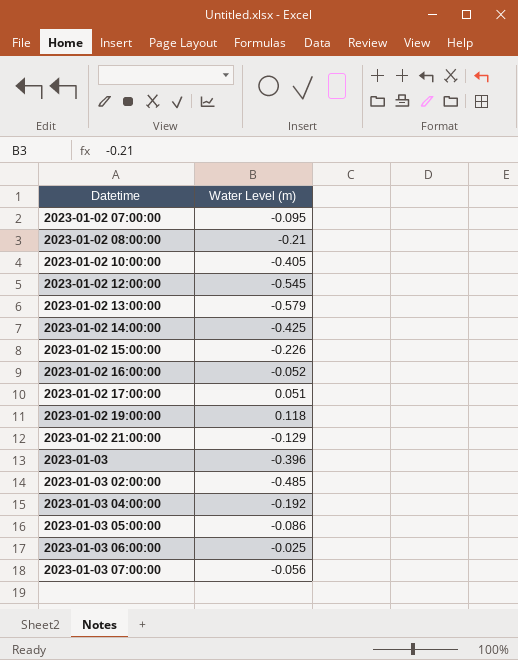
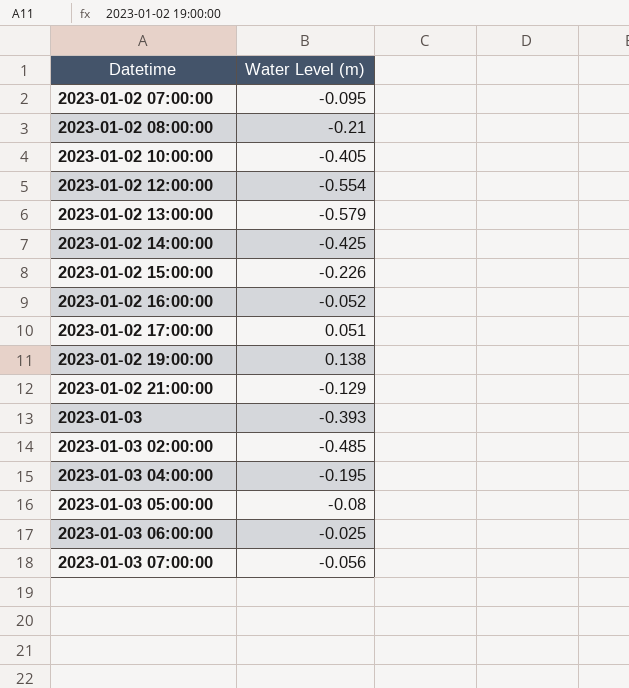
2023-01-02 12:00:00 | Water Level (m): -0.545 -> -0.554
2023-01-02 19:00:00 | Water Level (m): 0.118 -> 0.138
2023-01-03 | Water Level (m): -0.396 -> -0.393
2023-01-03 04:00:00 | Water Level (m): -0.192 -> -0.195
2023-01-03 05:00:00 | Water Level (m): -0.086 -> -0.08

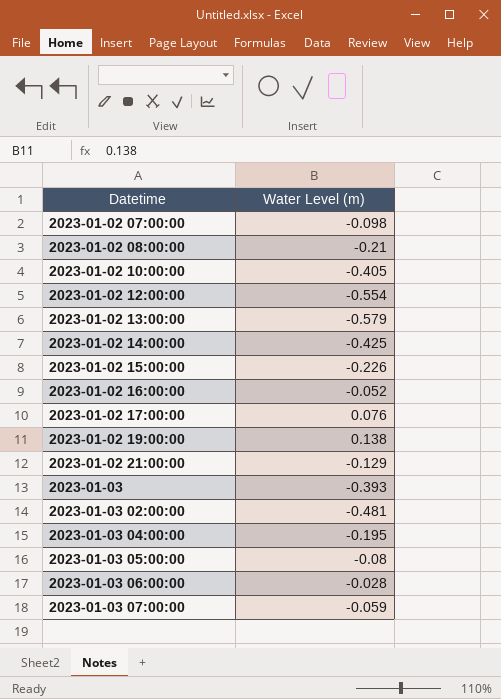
2023-01-02 07:00:00 | Water Level (m): -0.095 -> -0.098
2023-01-02 17:00:00 | Water Level (m): 0.051 -> 0.076
2023-01-03 02:00:00 | Water Level (m): -0.485 -> -0.481
2023-01-03 06:00:00 | Water Level (m): -0.025 -> -0.028
2023-01-03 07:00:00 | Water Level (m): -0.056 -> -0.059

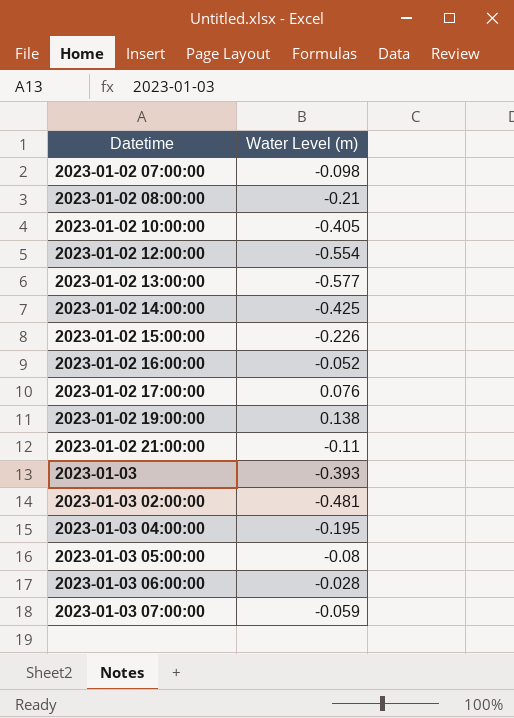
2023-01-02 13:00:00 | Water Level (m): -0.579 -> -0.577
2023-01-02 21:00:00 | Water Level (m): -0.129 -> -0.11

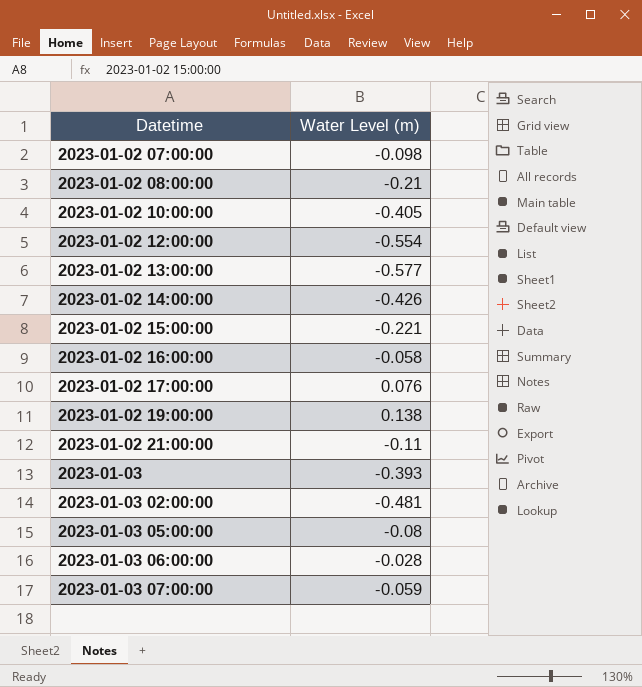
row 2023-01-03 04:00:00: -0.195 -> none
2023-01-02 14:00:00 | Water Level (m): -0.425 -> -0.426
2023-01-02 15:00:00 | Water Level (m): -0.226 -> -0.221
2023-01-02 16:00:00 | Water Level (m): -0.052 -> -0.058

